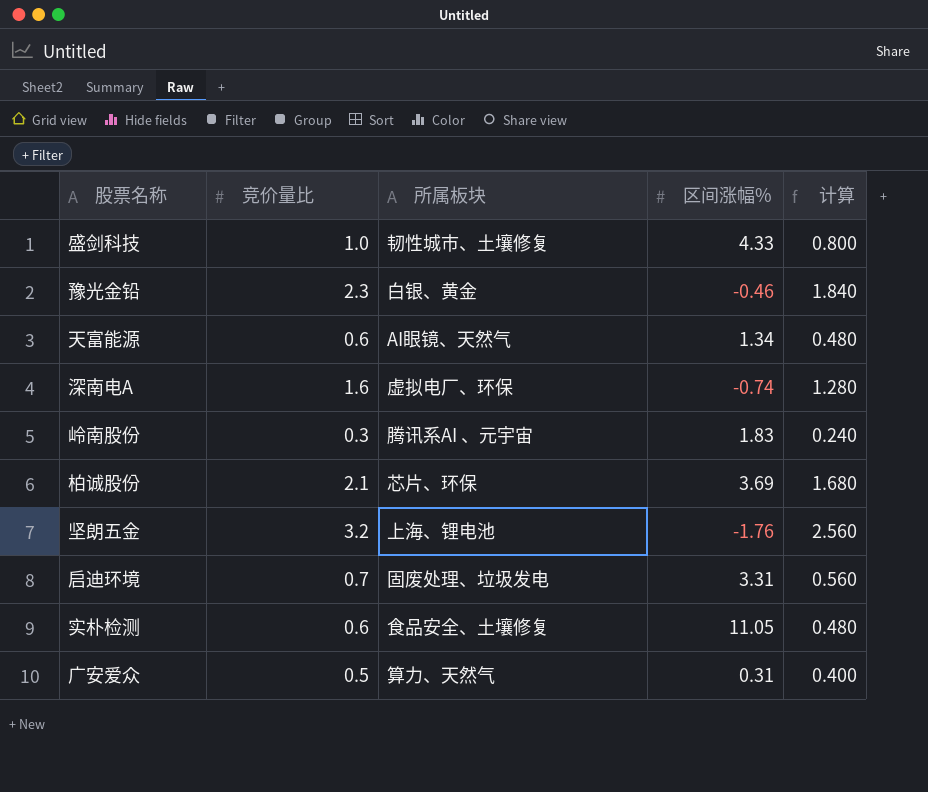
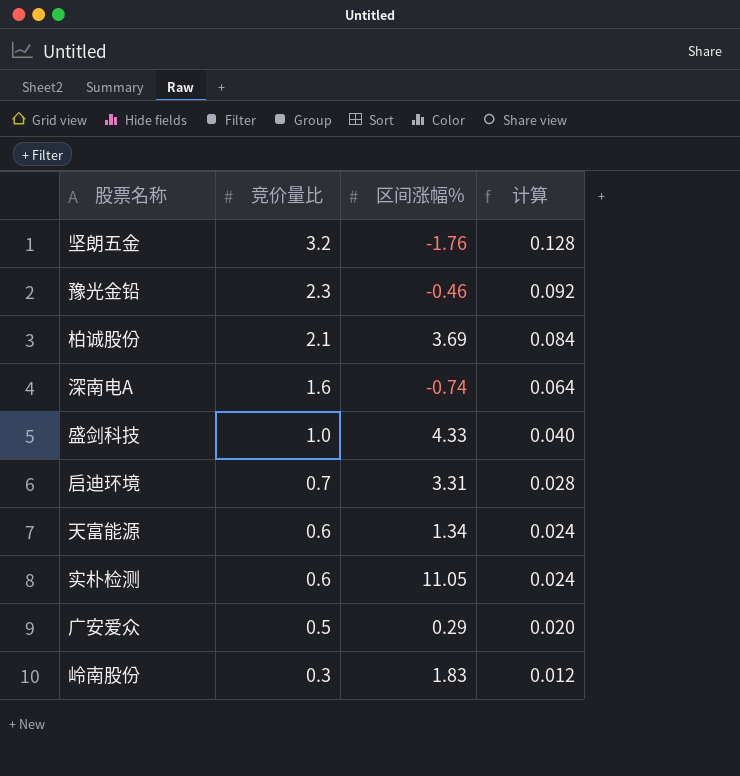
row order: none -> 竞价量比 descending
column 所属板块 | position: 3 -> none
column 计算 | formula: [竞价量比] * 0.8 -> [竞价量比] * 0.04
广安爱众 | 区间涨幅%: 0.31 -> 0.29

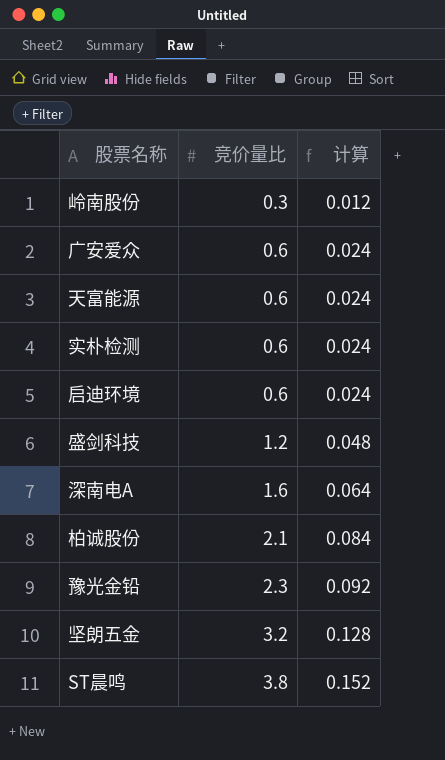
row order: 竞价量比 descending -> 竞价量比 ascending
column 区间涨幅% | position: 3 -> none
广安爱众 | 竞价量比: 0.5 -> 0.6
广安爱众 | 计算: 0.020 -> 0.024
启迪环境 | 竞价量比: 0.7 -> 0.6
启迪环境 | 计算: 0.028 -> 0.024
盛剑科技 | 竞价量比: 1.0 -> 1.2
盛剑科技 | 计算: 0.040 -> 0.048
row ST晨鸣: none -> 3.8 | 0.152

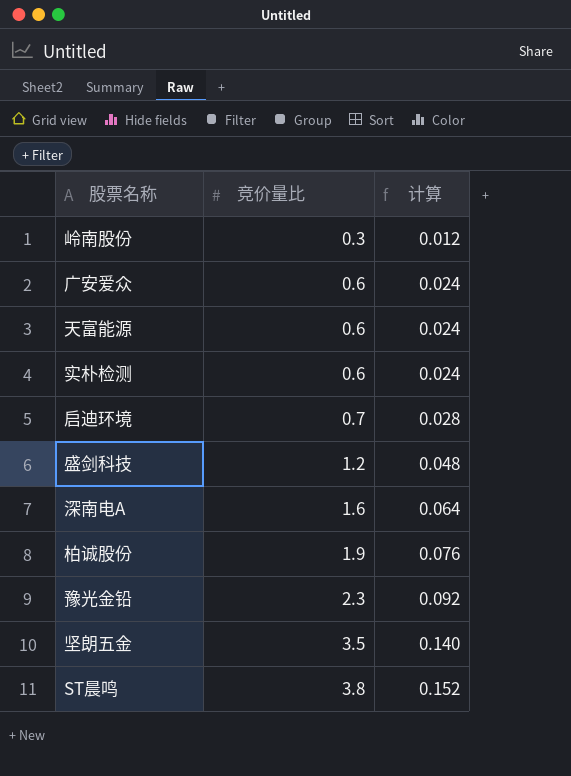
启迪环境 | 竞价量比: 0.6 -> 0.7
启迪环境 | 计算: 0.024 -> 0.028
柏诚股份 | 竞价量比: 2.1 -> 1.9
柏诚股份 | 计算: 0.084 -> 0.076
坚朗五金 | 竞价量比: 3.2 -> 3.5
坚朗五金 | 计算: 0.128 -> 0.140

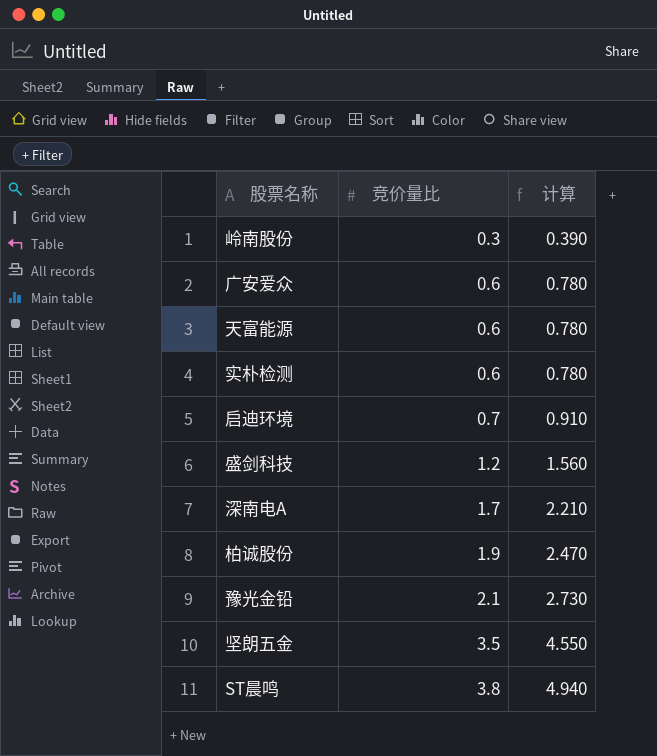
column 计算 | formula: [竞价量比] * 0.04 -> [竞价量比] * 1.3
深南电A | 竞价量比: 1.6 -> 1.7
豫光金铅 | 竞价量比: 2.3 -> 2.1

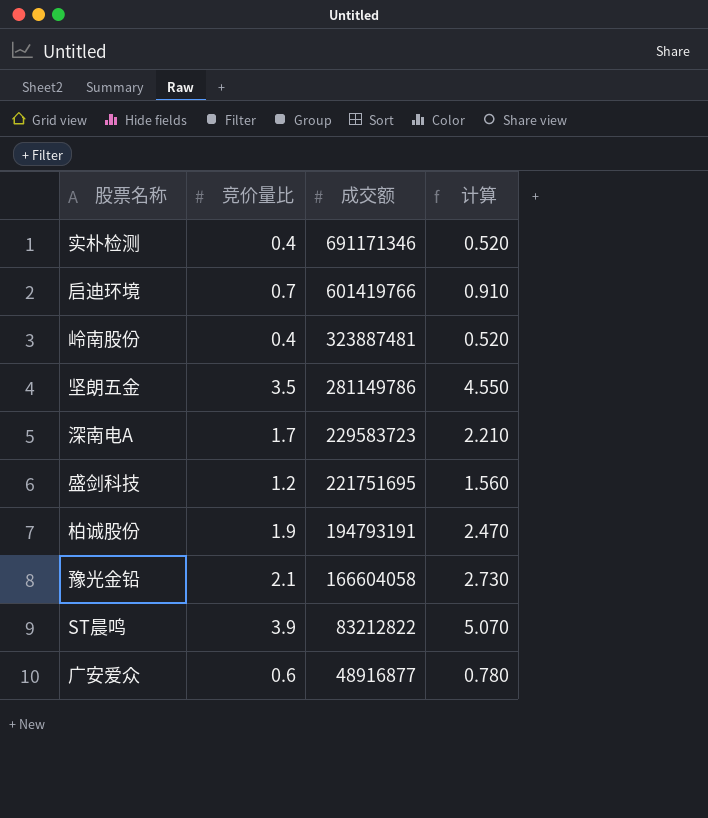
row order: 竞价量比 ascending -> 成交额 descending
column 成交额 | position: none -> 3
row 天富能源: 0.6 | 0.780 -> none
实朴检测 | 竞价量比: 0.6 -> 0.4
实朴检测 | 计算: 0.780 -> 0.520
岭南股份 | 竞价量比: 0.3 -> 0.4
岭南股份 | 计算: 0.390 -> 0.520
ST晨鸣 | 竞价量比: 3.8 -> 3.9
ST晨鸣 | 计算: 4.940 -> 5.070

